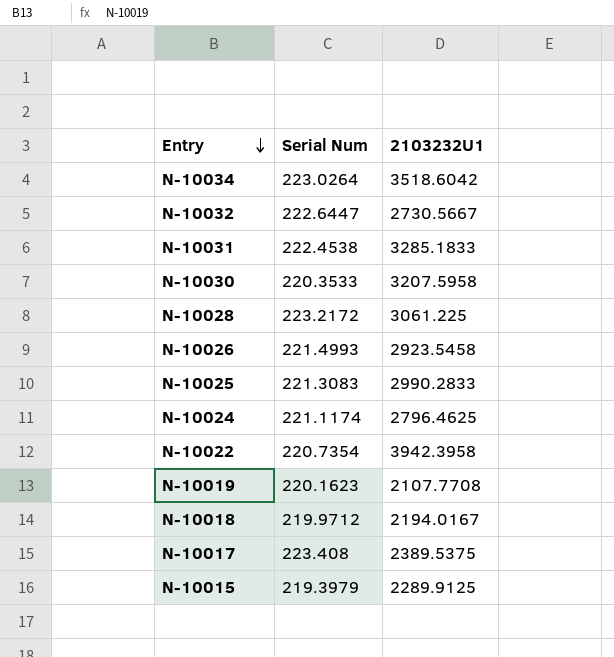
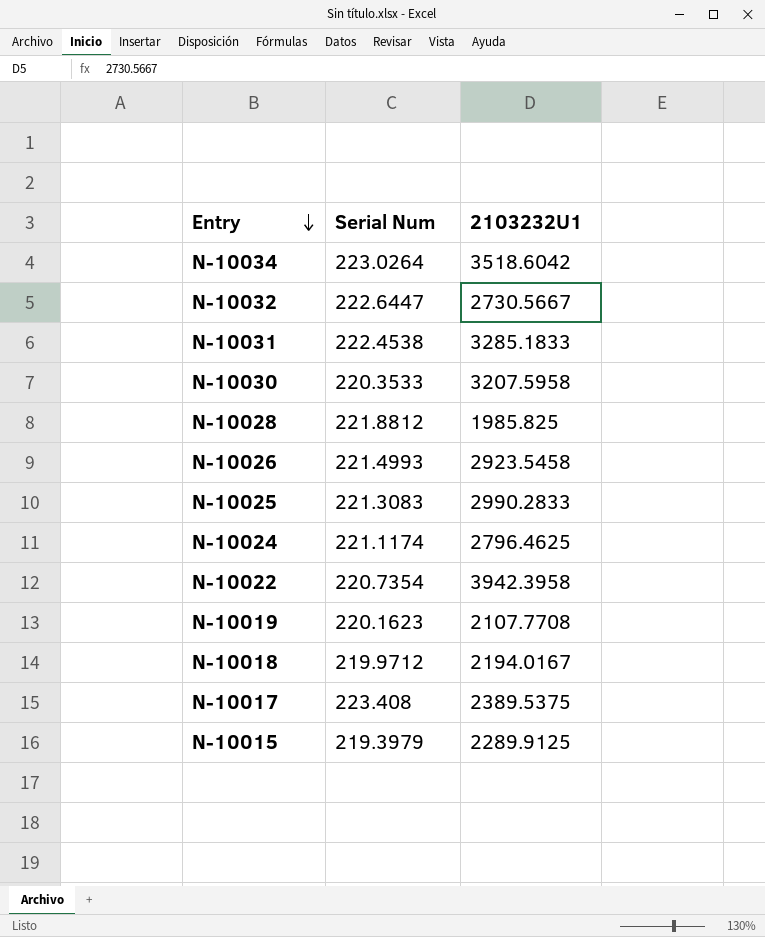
N-10028 | Serial Num: 223.2172 -> 221.8812
N-10028 | 2103232U1: 3061.225 -> 1985.825

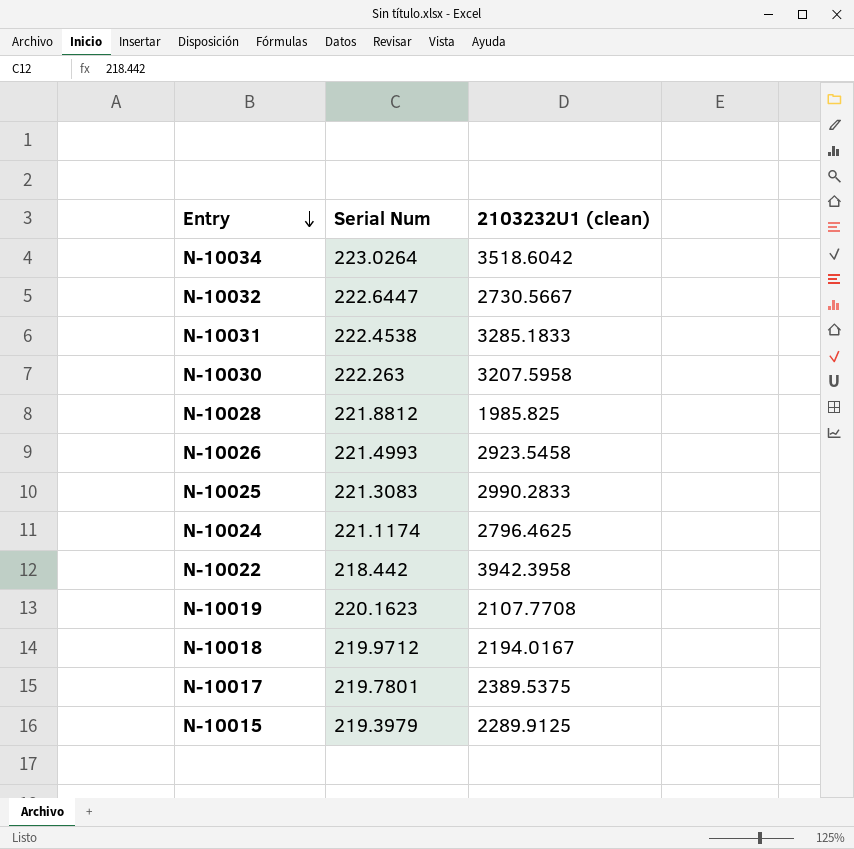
column name: 2103232U1 -> 2103232U1 (clean)
N-10030 | Serial Num: 220.3533 -> 222.263
N-10022 | Serial Num: 220.7354 -> 218.442
N-10017 | Serial Num: 223.408 -> 219.7801

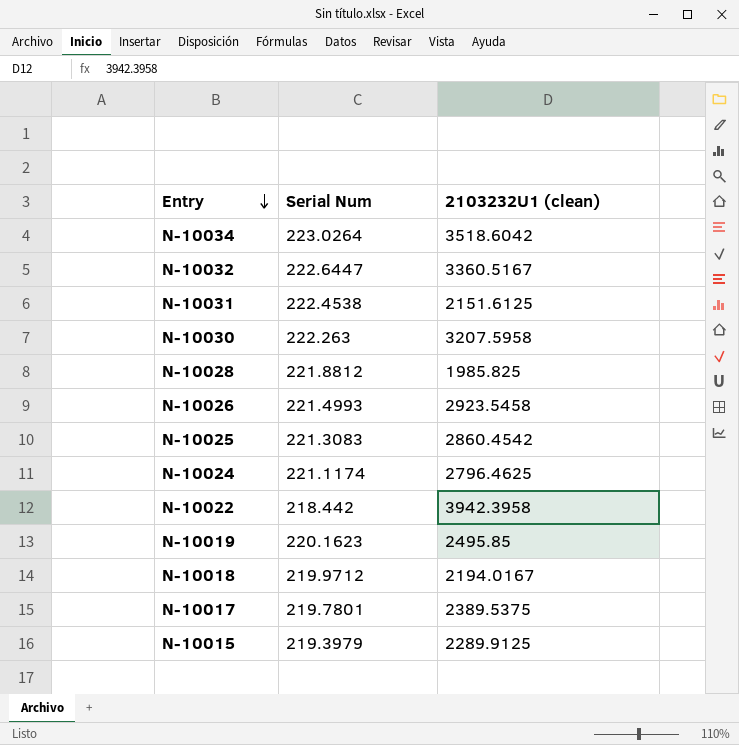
N-10032 | 2103232U1 (clean): 2730.5667 -> 3360.5167
N-10031 | 2103232U1 (clean): 3285.1833 -> 2151.6125
N-10025 | 2103232U1 (clean): 2990.2833 -> 2860.4542
N-10019 | 2103232U1 (clean): 2107.7708 -> 2495.85

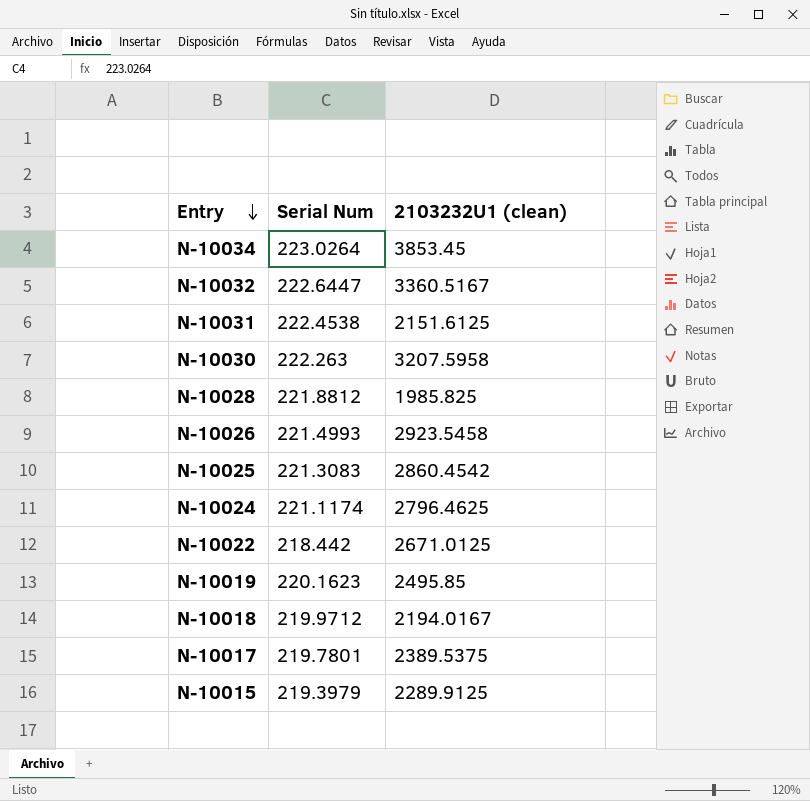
N-10034 | 2103232U1 (clean): 3518.6042 -> 3853.45
N-10022 | 2103232U1 (clean): 3942.3958 -> 2671.0125

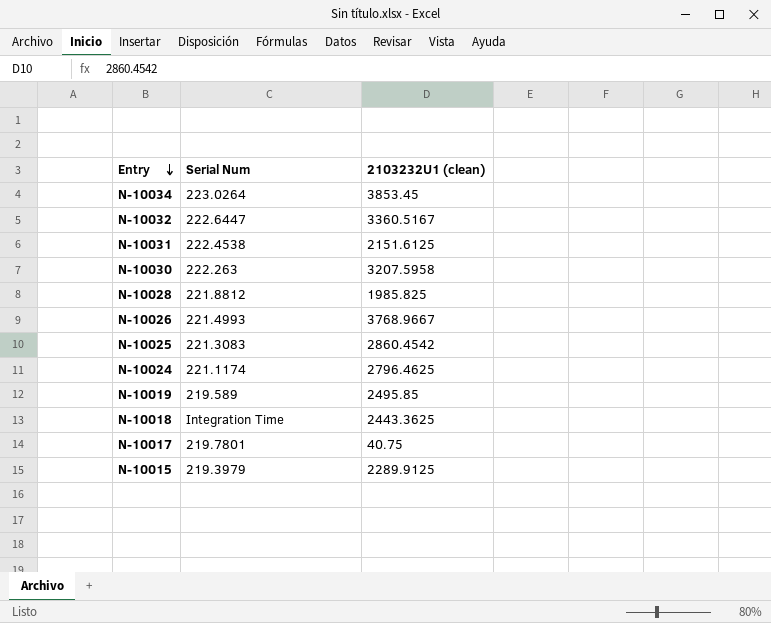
row N-10022: 218.442 | 2671.0125 -> none
N-10026 | 2103232U1 (clean): 2923.5458 -> 3768.9667
N-10019 | Serial Num: 220.1623 -> 219.589
N-10018 | Serial Num: 219.9712 -> Integration Time
N-10018 | 2103232U1 (clean): 2194.0167 -> 2443.3625
N-10017 | 2103232U1 (clean): 2389.5375 -> 40.75

